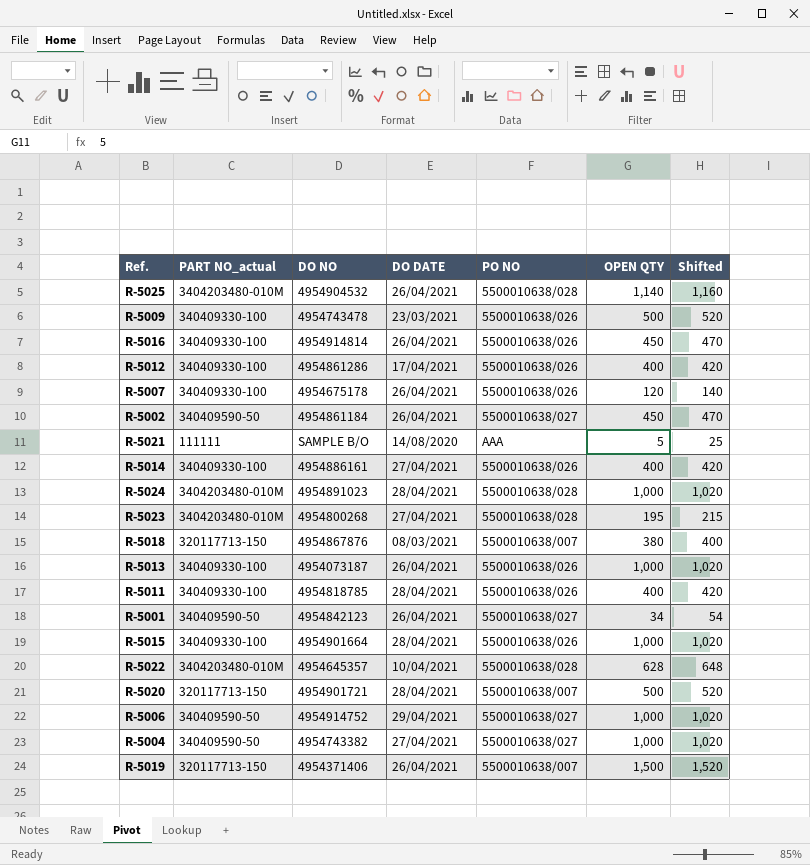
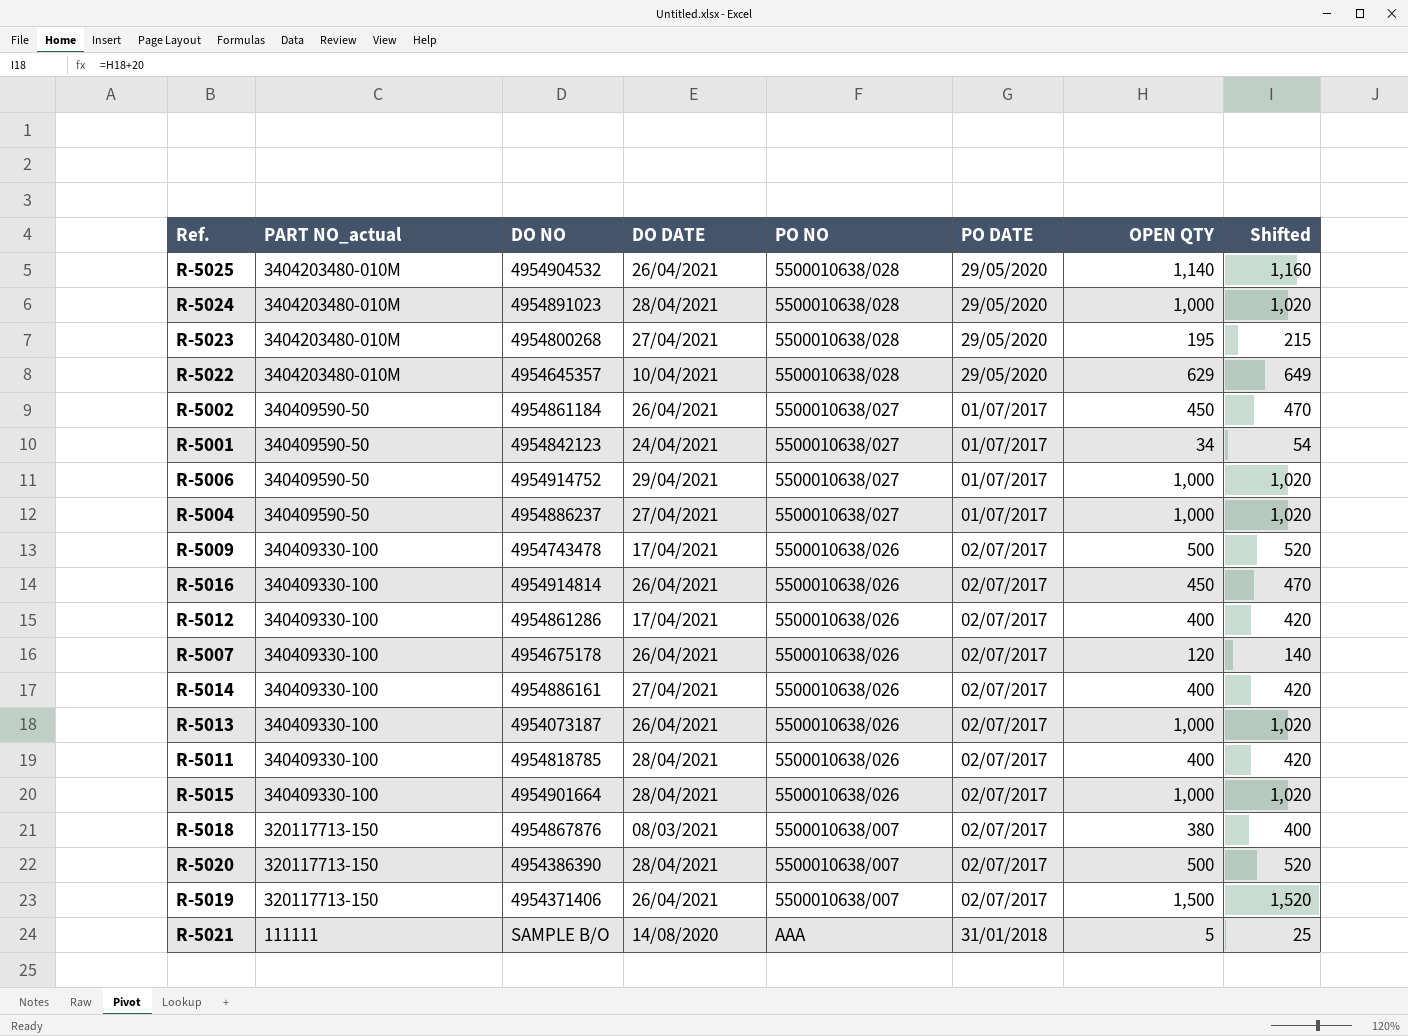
row order: none -> PART NO_actual descending
column PO DATE | position: none -> 6
R-5022 | OPEN QTY: 628 -> 629
R-5022 | Shifted: 648 -> 649
R-5001 | DO DATE: 26/04/2021 -> 24/04/2021
R-5004 | DO NO: 4954743382 -> 4954886237
R-5009 | DO DATE: 23/03/2021 -> 17/04/2021
R-5020 | DO NO: 4954901721 -> 4954386390

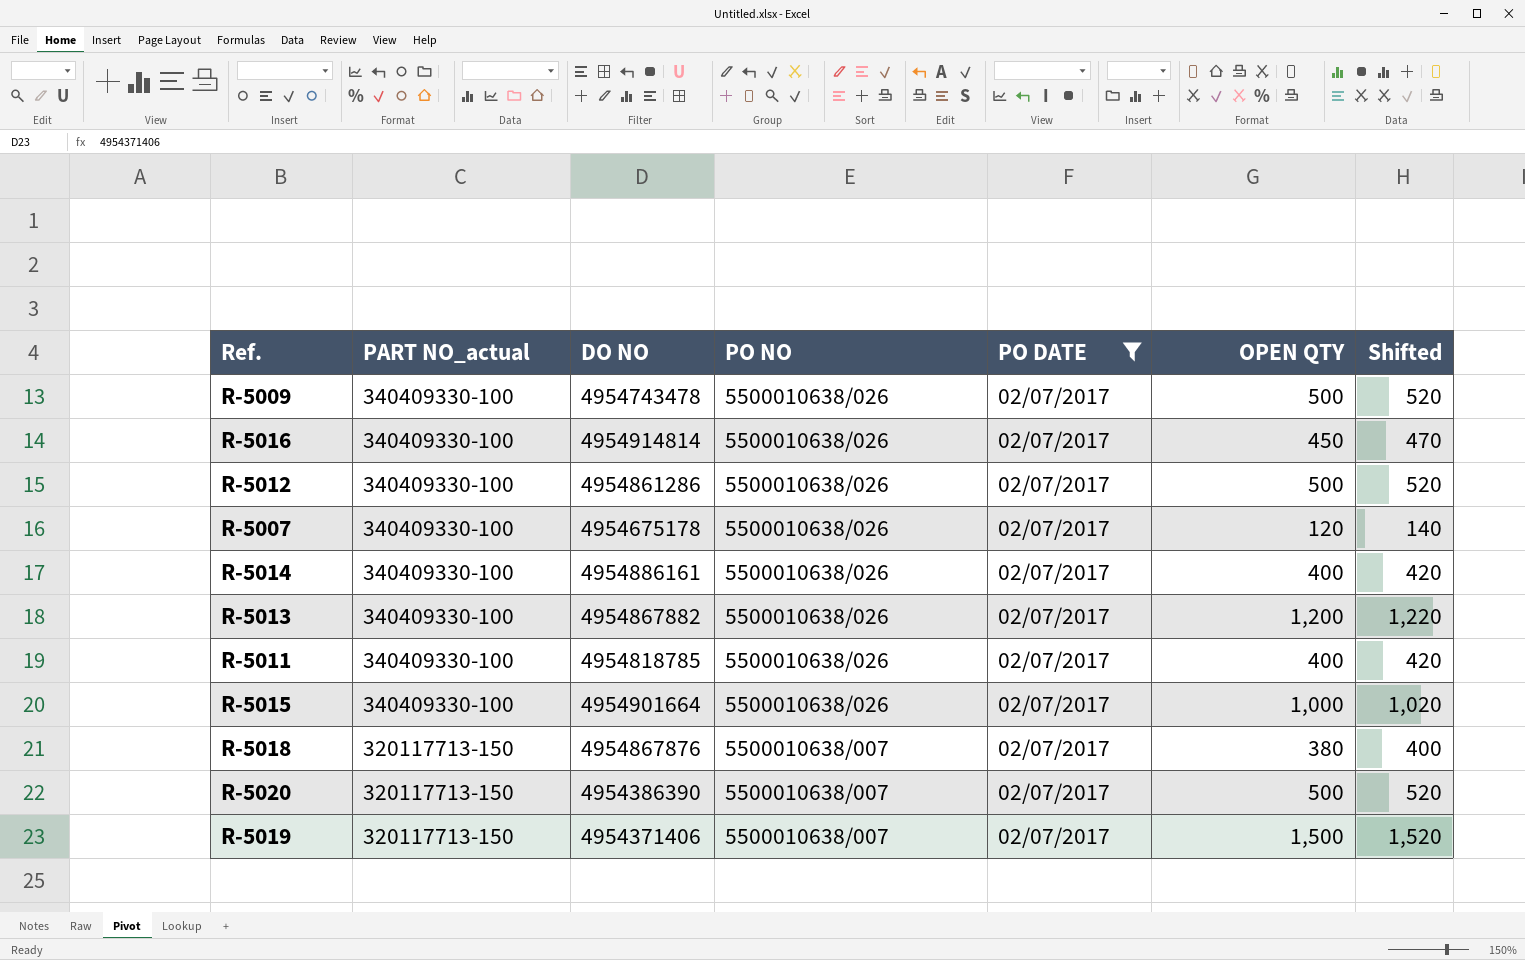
filter: none -> PO DATE = 02/07/2017
column DO DATE | position: 4 -> none
R-5012 | OPEN QTY: 400 -> 500
R-5012 | Shifted: 420 -> 520
R-5013 | DO NO: 4954073187 -> 4954867882
R-5013 | OPEN QTY: 1,000 -> 1,200
R-5013 | Shifted: 1,020 -> 1,220

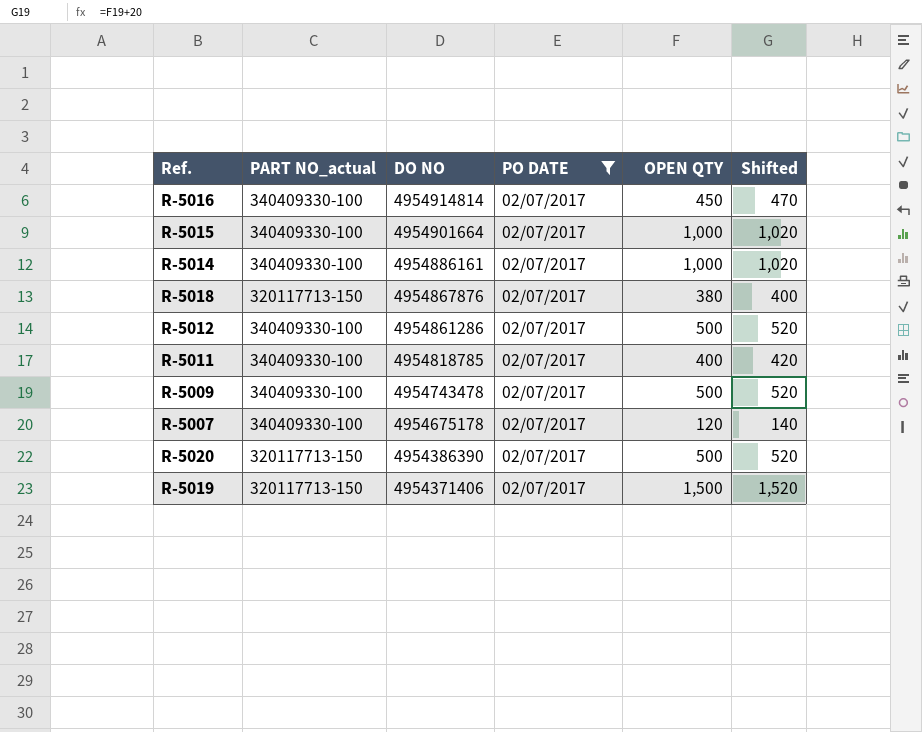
row order: PART NO_actual descending -> DO NO descending
column PO NO | position: 4 -> none
row R-5013: 340409330-100 | 4954867882 | 5500010638/026 | 02/07/2017 | 1,200 | 1,220 -> none
R-5014 | OPEN QTY: 400 -> 1,000
R-5014 | Shifted: 420 -> 1,020

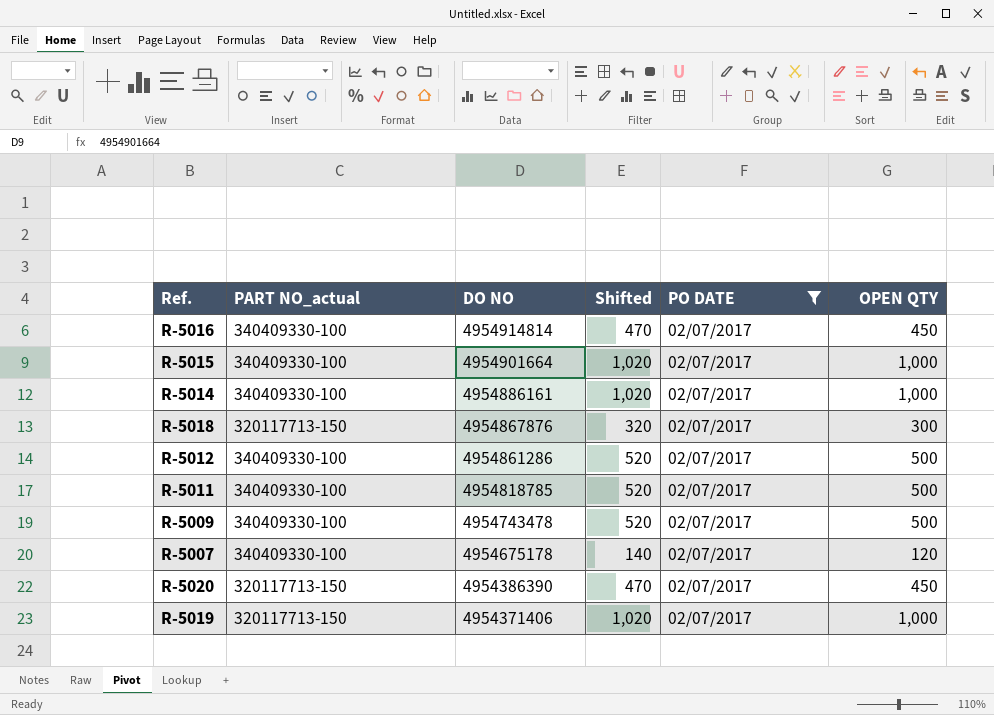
column Shifted | position: 6 -> 4
R-5018 | Shifted: 400 -> 320
R-5018 | OPEN QTY: 380 -> 300
R-5011 | Shifted: 420 -> 520
R-5011 | OPEN QTY: 400 -> 500
R-5020 | Shifted: 520 -> 470
R-5020 | OPEN QTY: 500 -> 450
R-5019 | Shifted: 1,520 -> 1,020
R-5019 | OPEN QTY: 1,500 -> 1,000

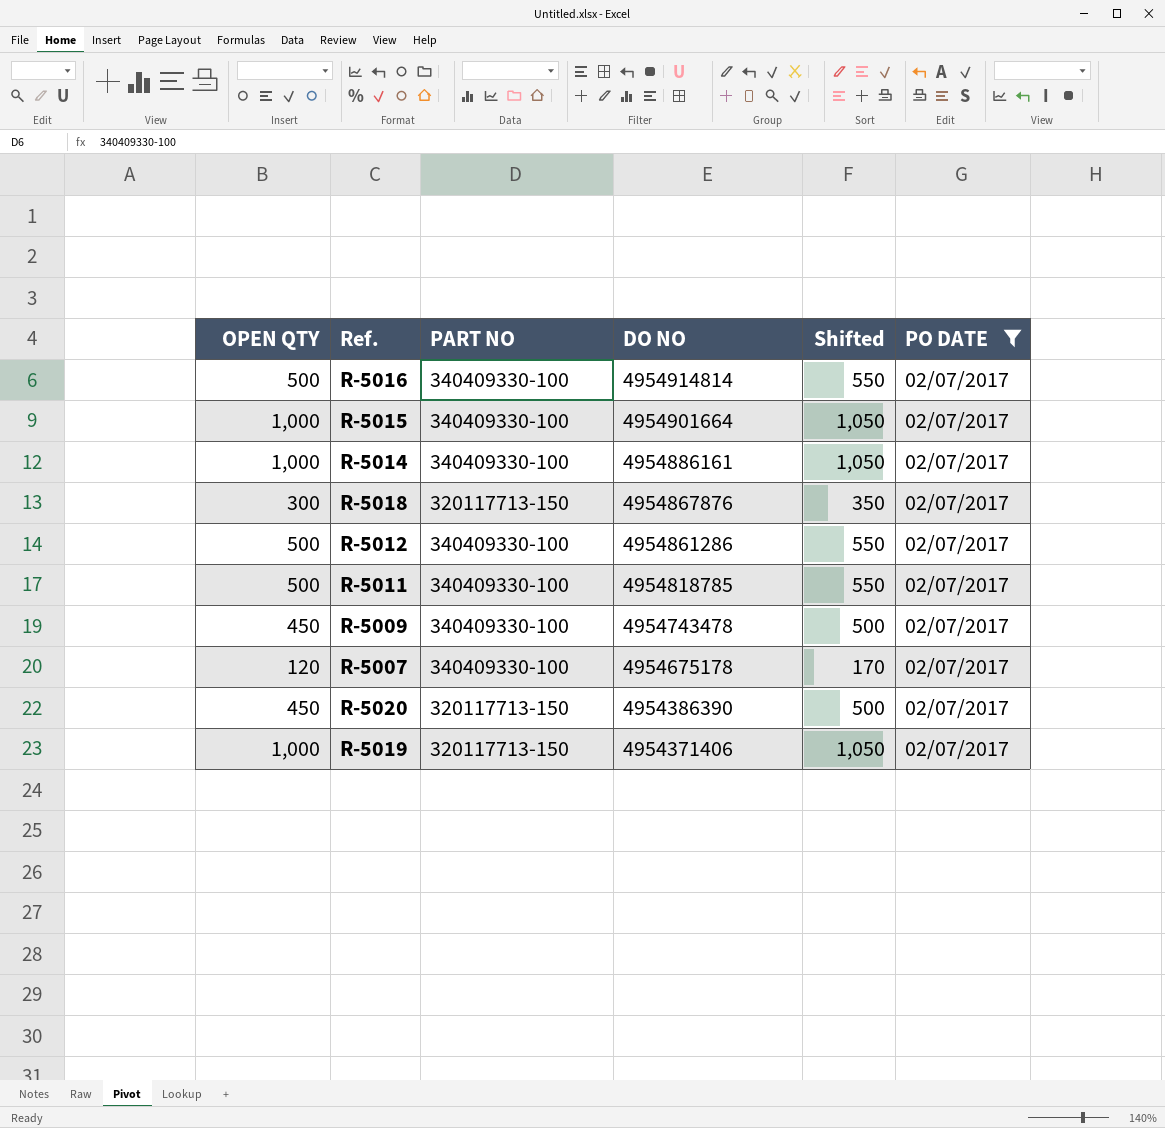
column OPEN QTY | position: 6 -> 1
column name: PART NO_actual -> PART NO
column Shifted | formula: [OPEN QTY] + 20 -> [OPEN QTY] + 50
R-5016 | OPEN QTY: 450 -> 500
R-5009 | OPEN QTY: 500 -> 450

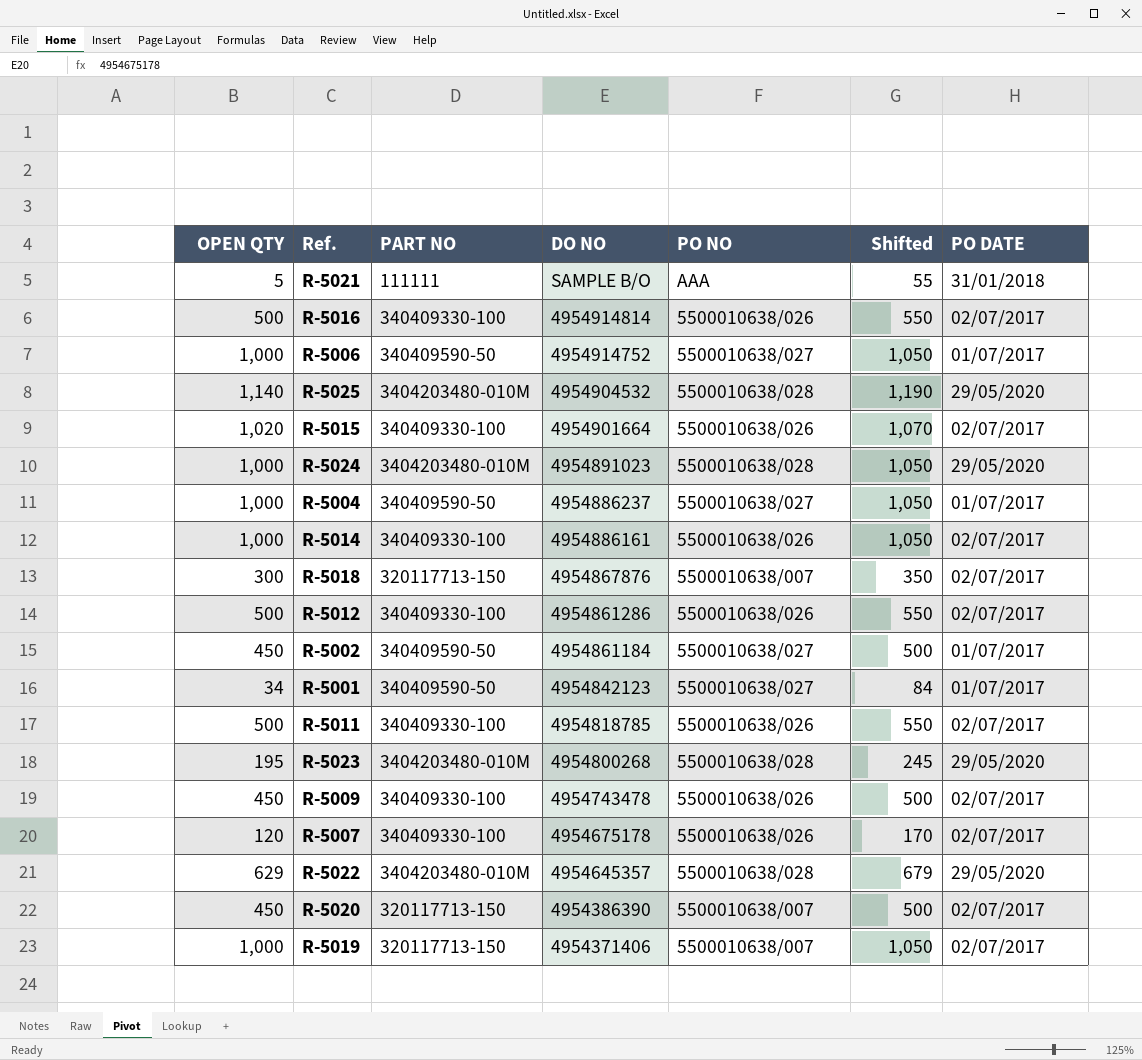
filter: PO DATE = 02/07/2017 -> none
column PO NO | position: none -> 5
R-5015 | OPEN QTY: 1,000 -> 1,020
R-5015 | Shifted: 1,050 -> 1,070

